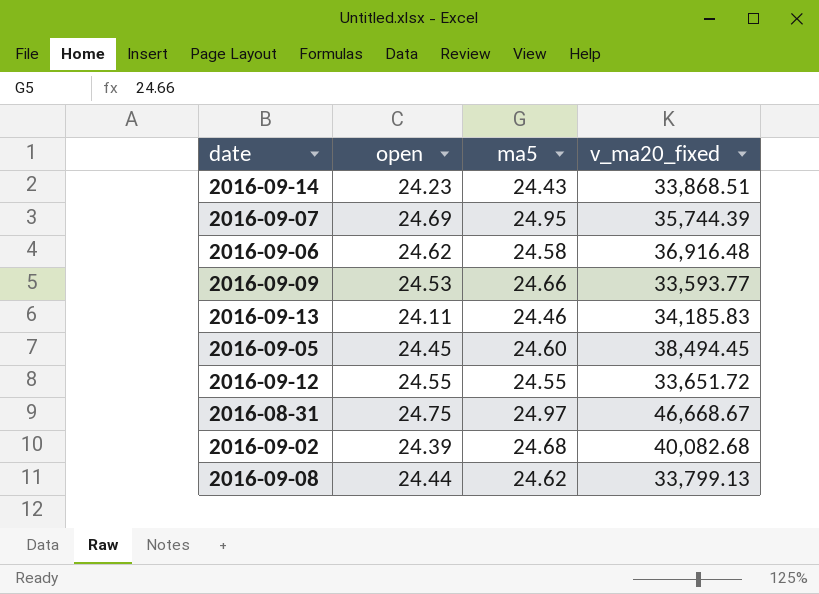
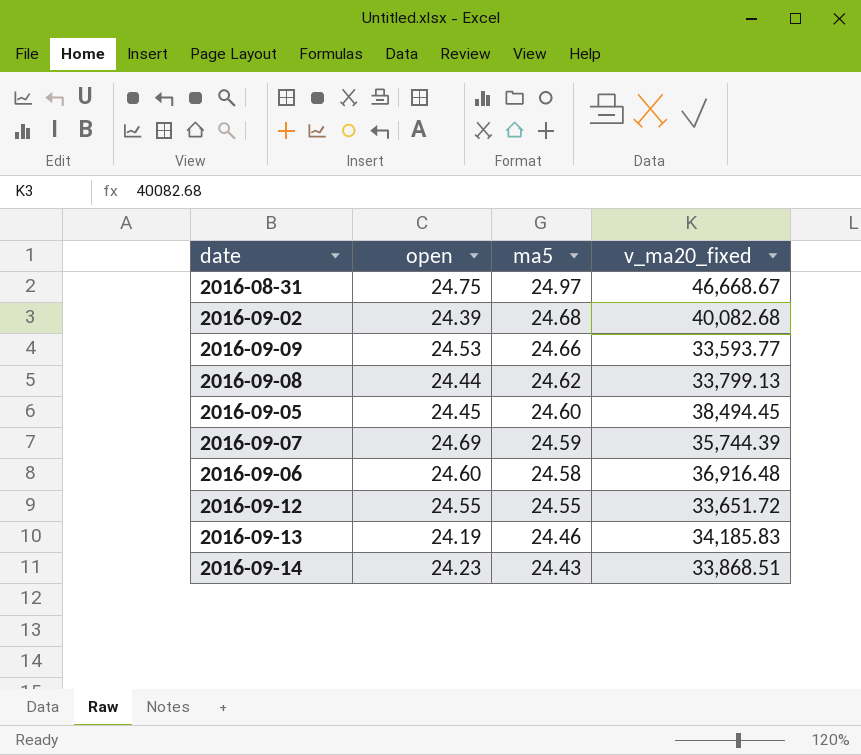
row order: none -> ma5 descending
2016-09-07 | ma5: 24.95 -> 24.59
2016-09-06 | open: 24.62 -> 24.60
2016-09-13 | open: 24.11 -> 24.19

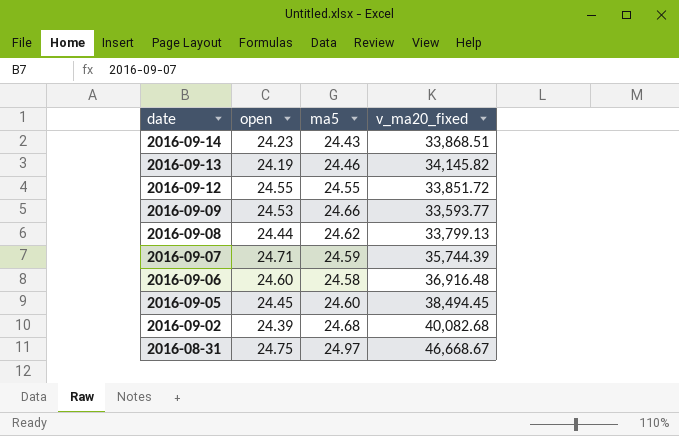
row order: ma5 descending -> date descending
2016-09-13 | v_ma20_fixed: 34,185.83 -> 34,145.82
2016-09-12 | v_ma20_fixed: 33,651.72 -> 33,851.72
2016-09-07 | open: 24.69 -> 24.71

